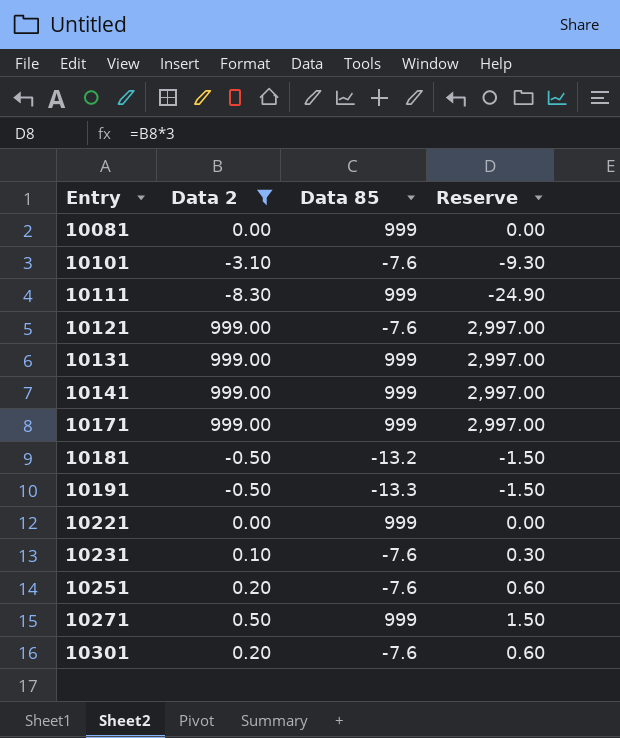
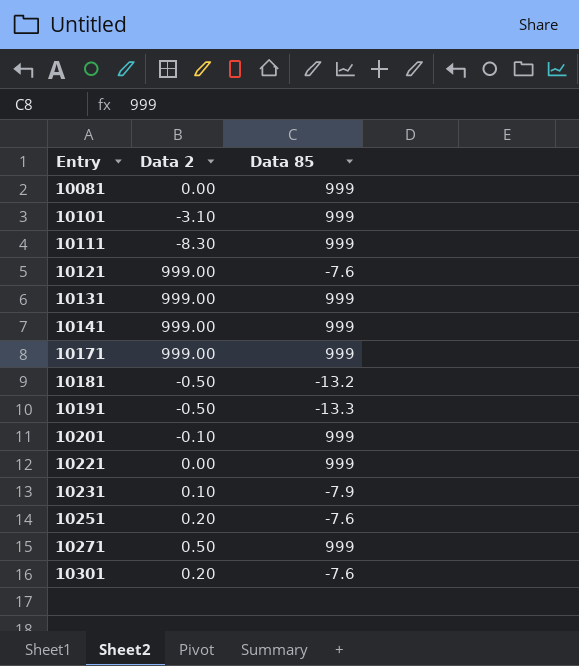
filter: Data 2 != -0.10 -> none
column Reserve | formula: [Data 2] * 3 -> none
10101 | Data 85: -7.6 -> 999
10231 | Data 85: -7.6 -> -7.9

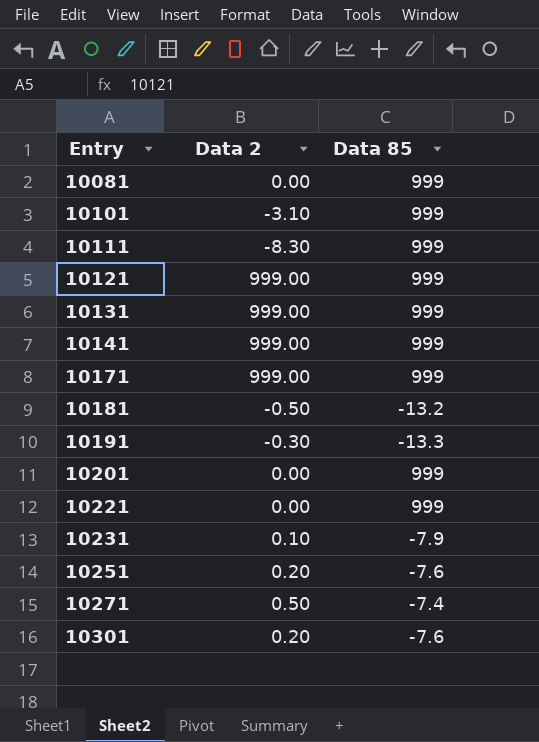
10121 | Data 85: -7.6 -> 999
10191 | Data 2: -0.50 -> -0.30
10201 | Data 2: -0.10 -> 0.00
10271 | Data 85: 999 -> -7.4

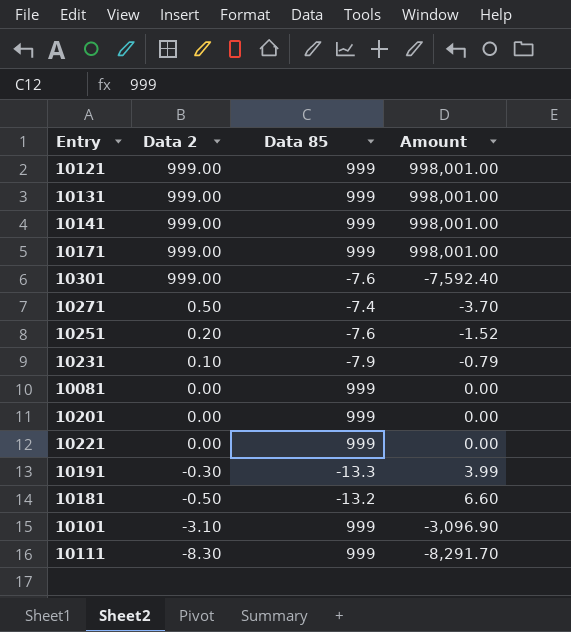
row order: Entry ascending -> Data 2 descending
column Amount | formula: none -> [Data 2] * [Data 85]
10301 | Data 2: 0.20 -> 999.00

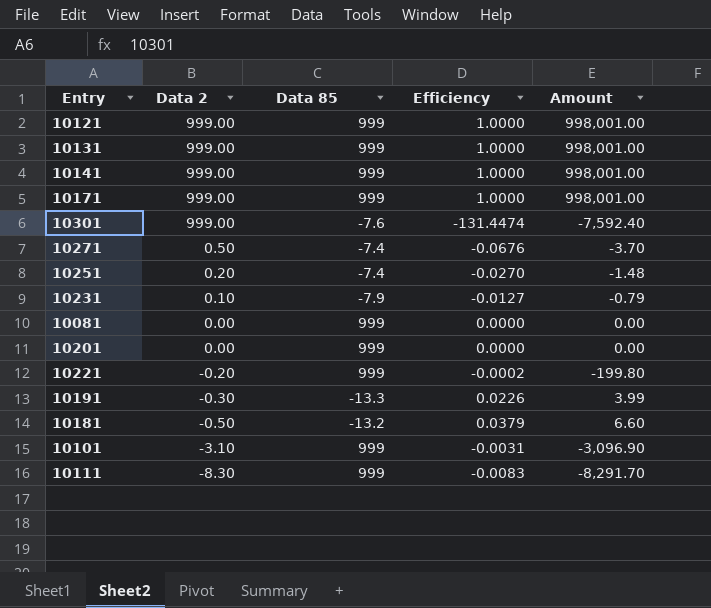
column Efficiency | formula: none -> [Data 2] / [Data 85]
10251 | Data 85: -7.6 -> -7.4
10251 | Amount: -1.52 -> -1.48
10221 | Data 2: 0.00 -> -0.20
10221 | Amount: 0.00 -> -199.80

